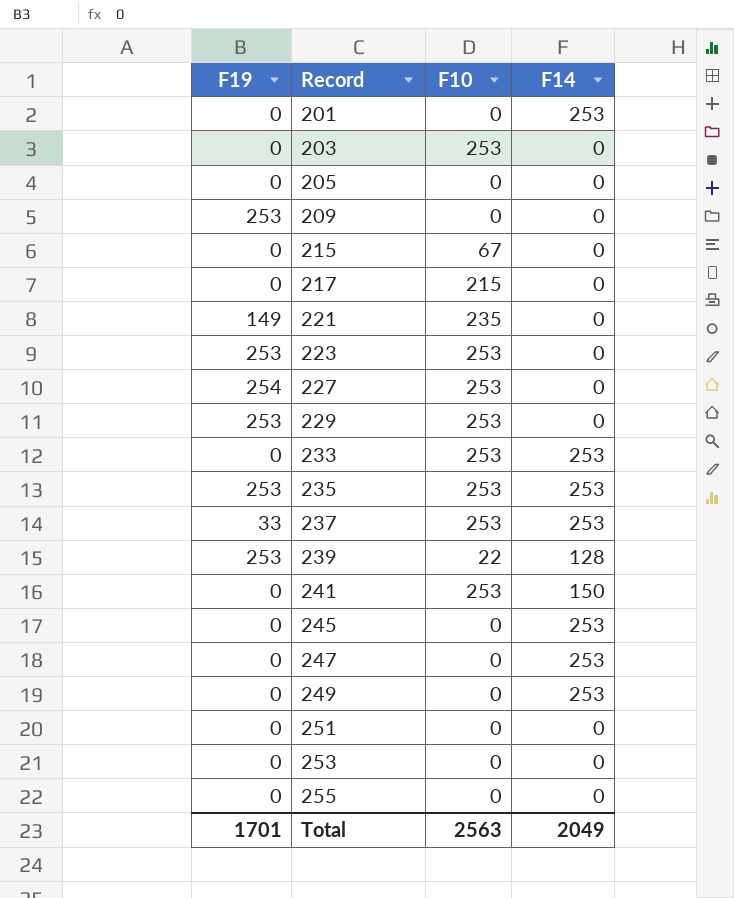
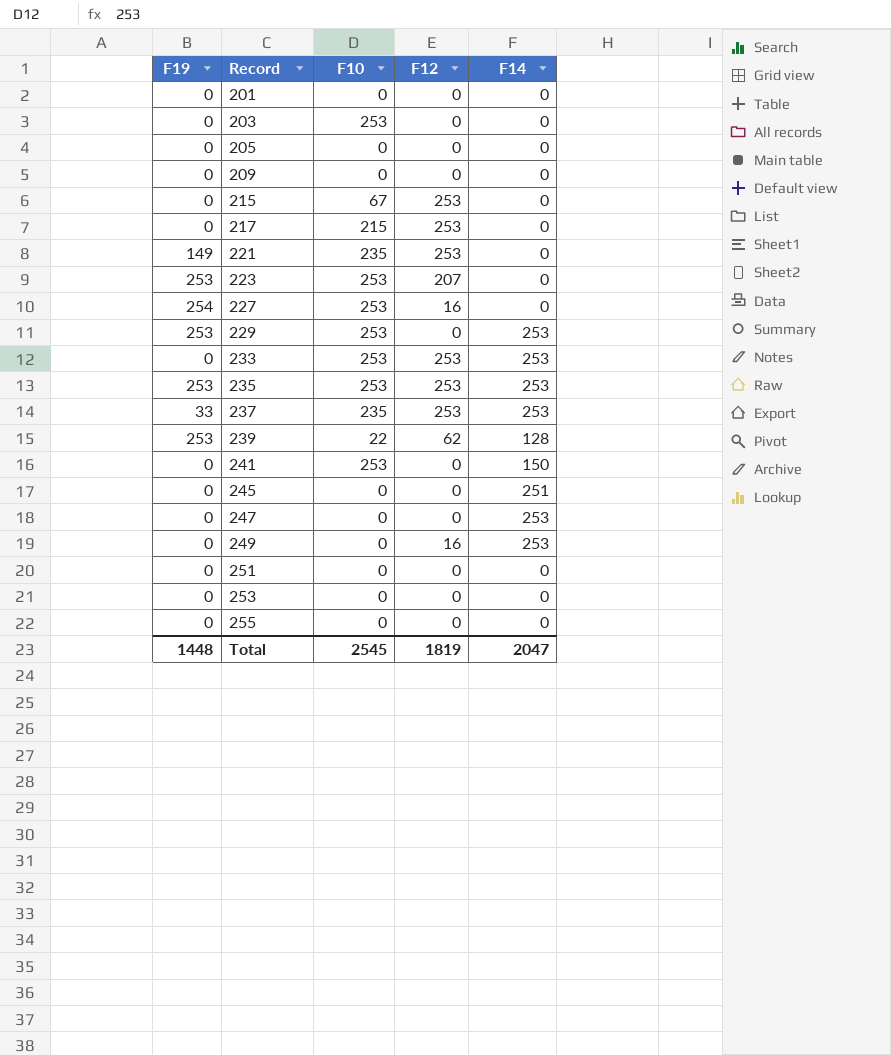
column F12 | position: none -> 4
201 | F14: 253 -> 0
209 | F19: 253 -> 0
229 | F14: 0 -> 253
237 | F10: 253 -> 235
245 | F14: 253 -> 251
Total | F19: 1701 -> 1448
Total | F10: 2563 -> 2545
Total | F14: 2049 -> 2047

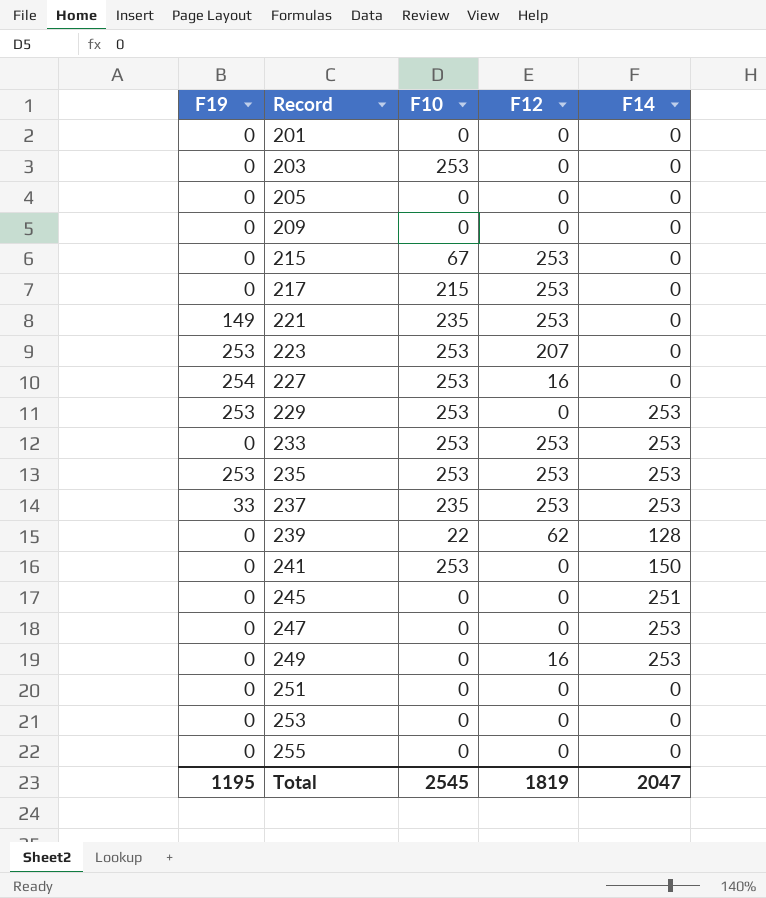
239 | F19: 253 -> 0
Total | F19: 1448 -> 1195

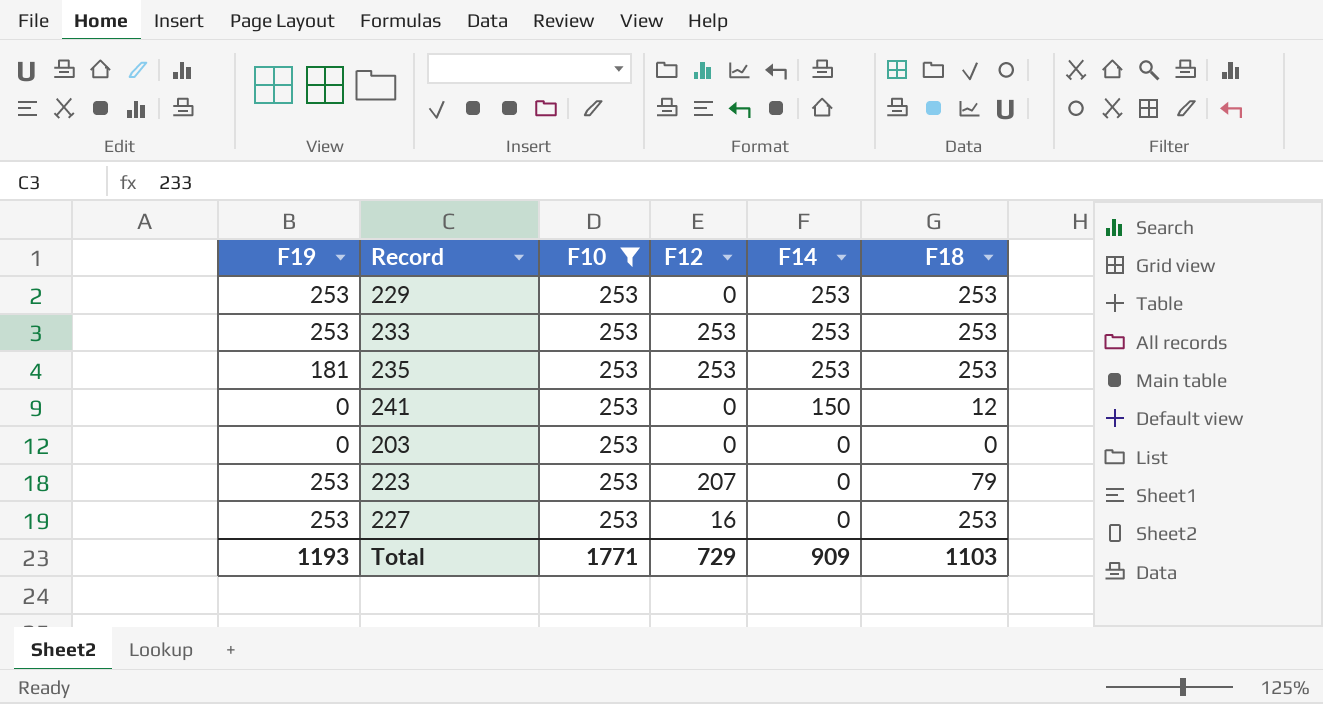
filter: none -> F10 = 253
row order: Record ascending -> F14 descending
column F18 | position: none -> 6
233 | F19: 0 -> 253
235 | F19: 253 -> 181
227 | F19: 254 -> 253
Total | F19: 1195 -> 1193
Total | F10: 2545 -> 1771
Total | F12: 1819 -> 729
Total | F14: 2047 -> 909

